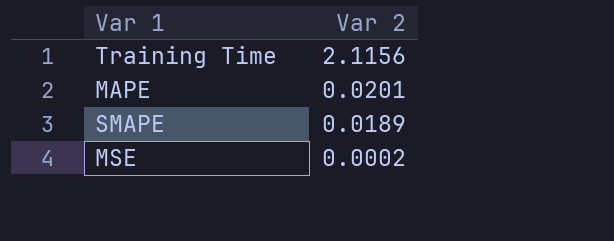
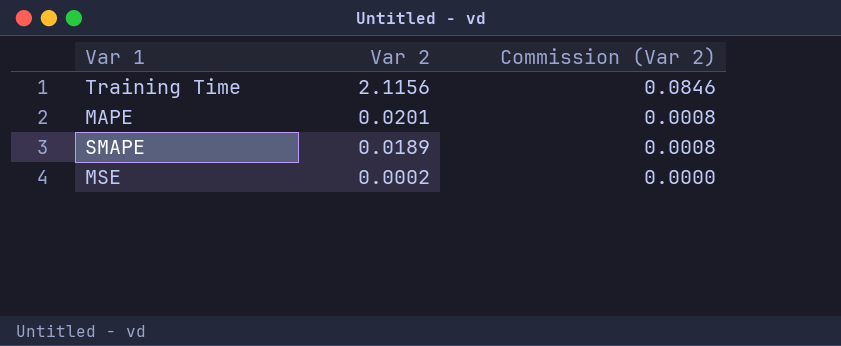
column Commission (Var 2) | formula: none -> [Var 2] * 0.04

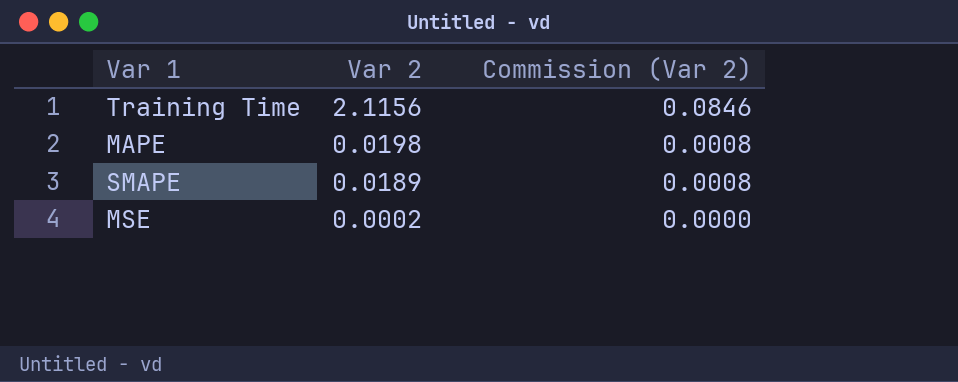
MAPE | Var 2: 0.0201 -> 0.0198

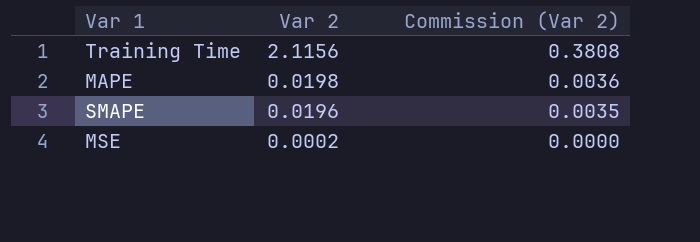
column Commission (Var 2) | formula: [Var 2] * 0.04 -> [Var 2] * 0.18
SMAPE | Var 2: 0.0189 -> 0.0196

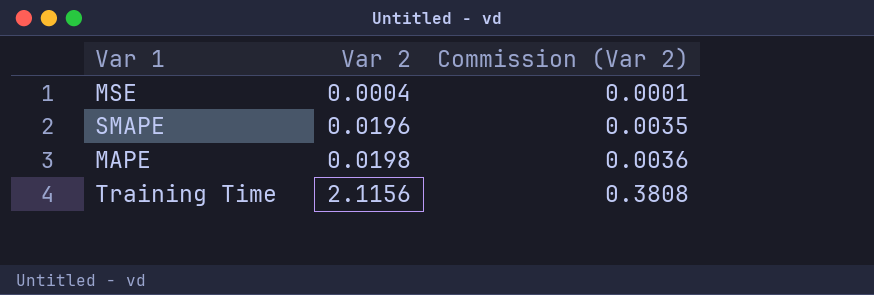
row order: Var 2 descending -> Var 2 ascending
MSE | Var 2: 0.0002 -> 0.0004
MSE | Commission (Var 2): 0.0000 -> 0.0001

